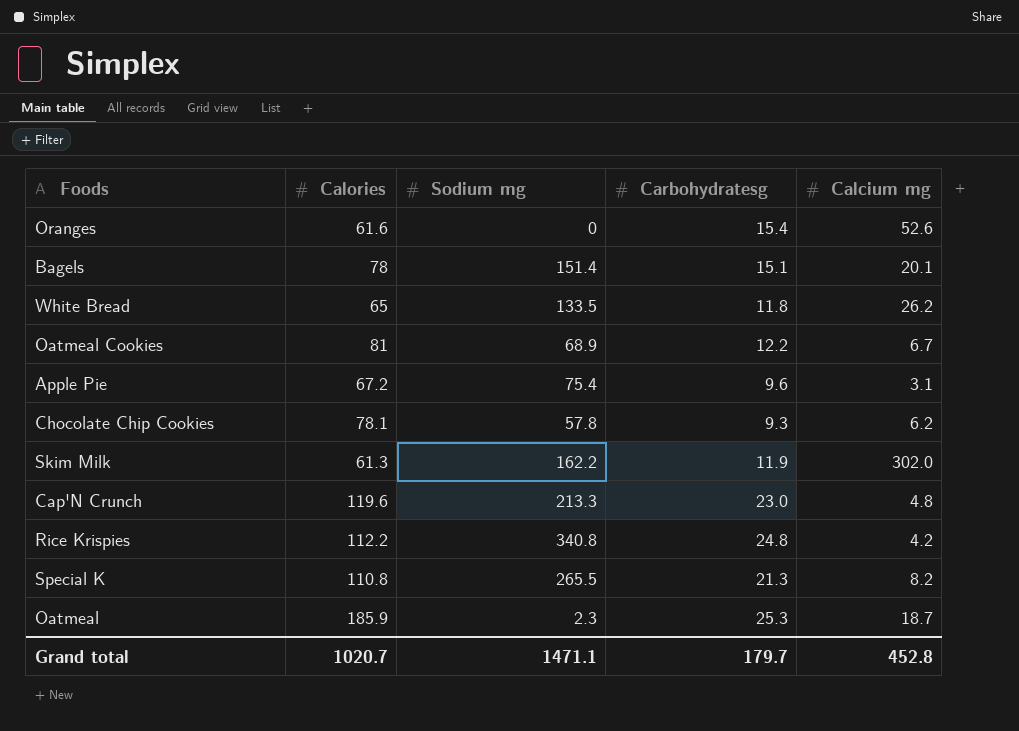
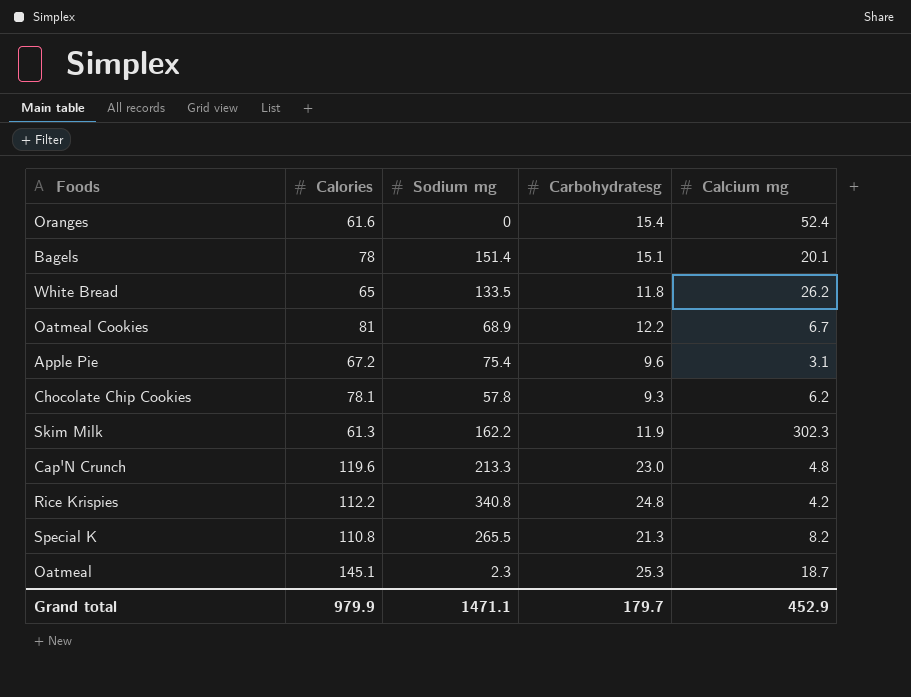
Oranges | Calcium mg: 52.6 -> 52.4
Skim Milk | Calcium mg: 302.0 -> 302.3
Oatmeal | Calories: 185.9 -> 145.1
Grand total | Calories: 1020.7 -> 979.9
Grand total | Calcium mg: 452.8 -> 452.9

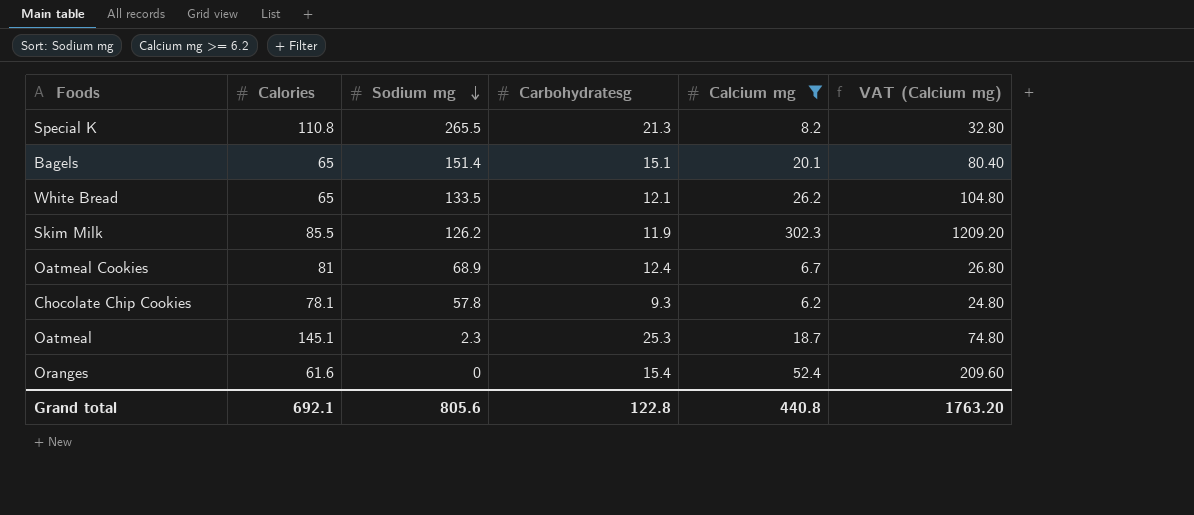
filter: none -> Calcium mg >= 6.2
row order: none -> Sodium mg descending
column VAT (Calcium mg) | formula: none -> [Calcium mg] * 4
Bagels | Calories: 78 -> 65
White Bread | Carbohydratesg: 11.8 -> 12.1
Skim Milk | Calories: 61.3 -> 85.5
Skim Milk | Sodium mg: 162.2 -> 126.2
Oatmeal Cookies | Carbohydratesg: 12.2 -> 12.4
Grand total | Calories: 979.9 -> 692.1
Grand total | Sodium mg: 1471.1 -> 805.6
Grand total | Carbohydratesg: 179.7 -> 122.8
Grand total | Calcium mg: 452.9 -> 440.8

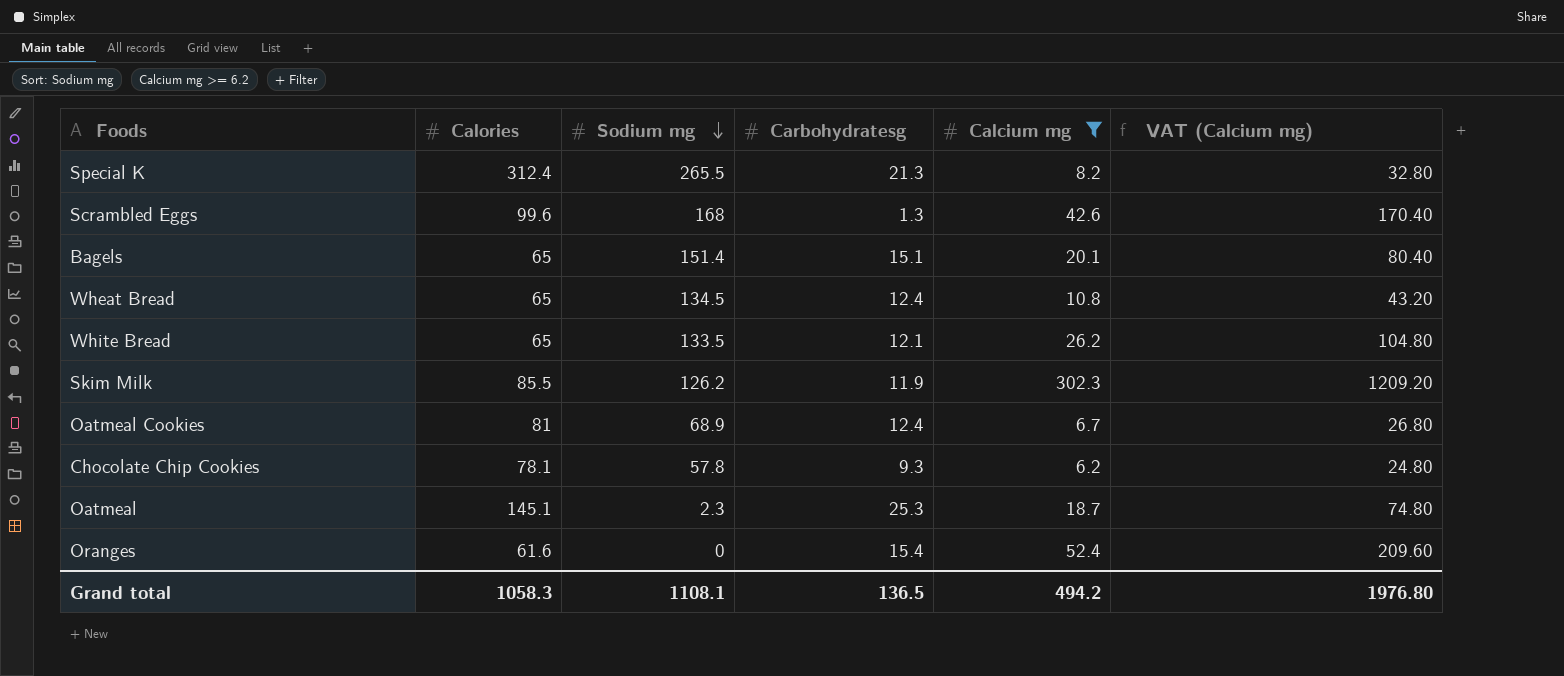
Special K | Calories: 110.8 -> 312.4
row Scrambled Eggs: none -> 99.6 | 168 | 1.3 | 42.6 | 170.40
row Wheat Bread: none -> 65 | 134.5 | 12.4 | 10.8 | 43.20
Grand total | Calories: 692.1 -> 1058.3
Grand total | Sodium mg: 805.6 -> 1108.1
Grand total | Carbohydratesg: 122.8 -> 136.5
Grand total | Calcium mg: 440.8 -> 494.2
Grand total | VAT (Calcium mg): 1763.20 -> 1976.80

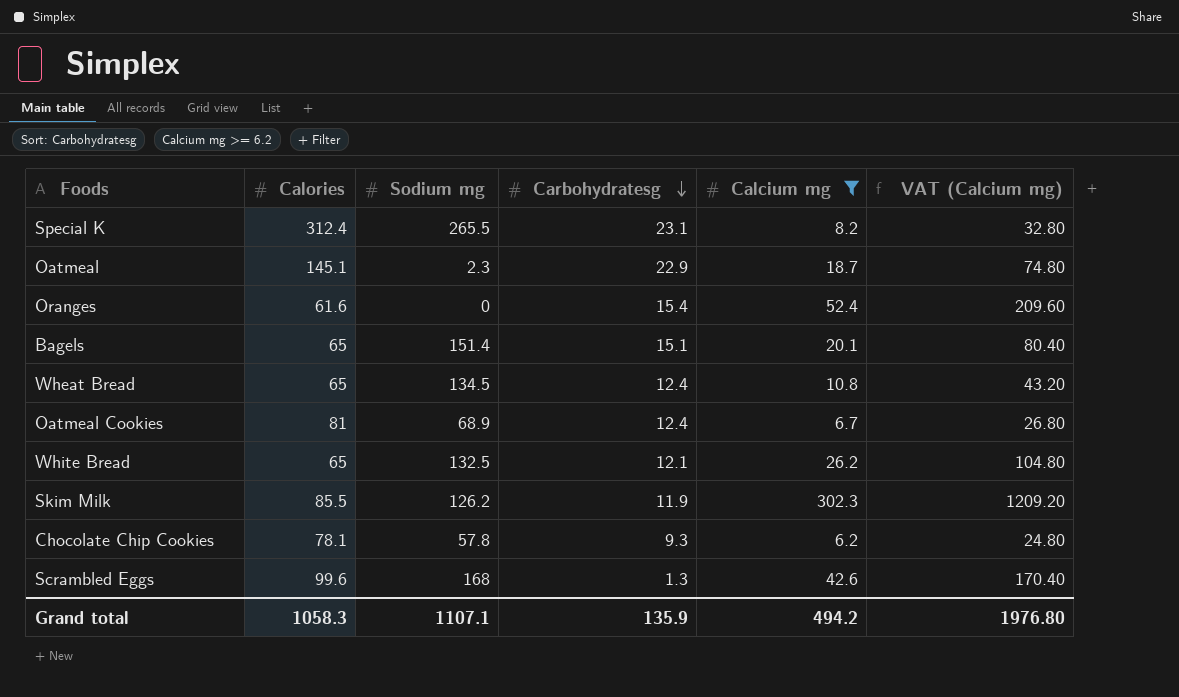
row order: Sodium mg descending -> Carbohydratesg descending
Special K | Carbohydratesg: 21.3 -> 23.1
Oatmeal | Carbohydratesg: 25.3 -> 22.9
White Bread | Sodium mg: 133.5 -> 132.5
Grand total | Sodium mg: 1108.1 -> 1107.1
Grand total | Carbohydratesg: 136.5 -> 135.9

